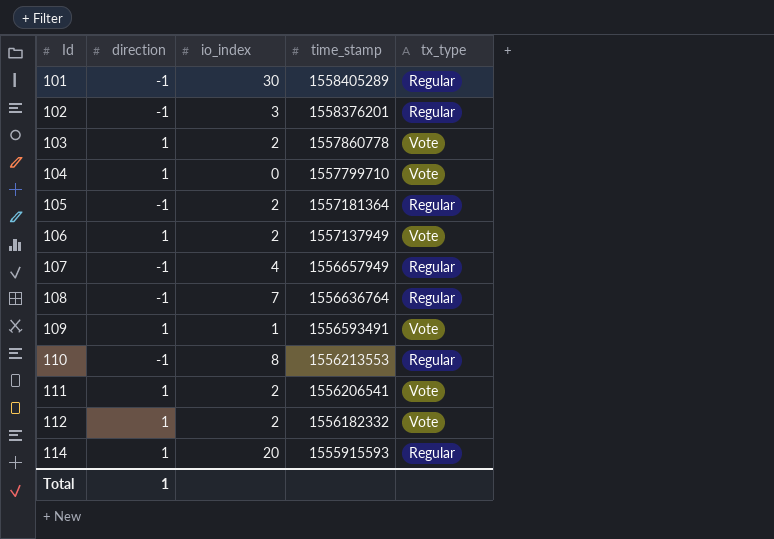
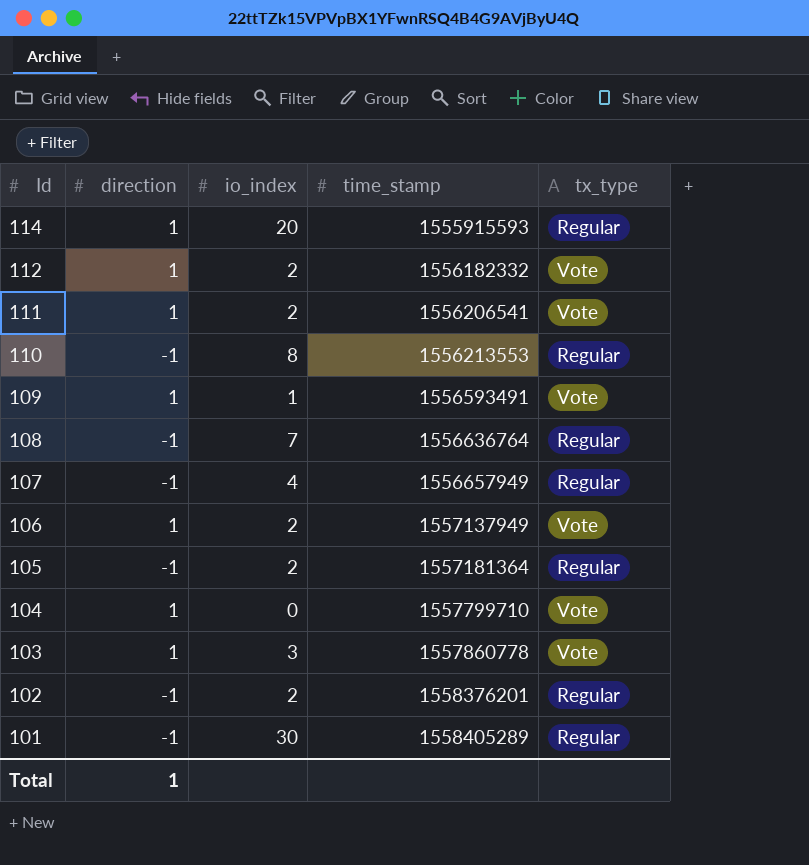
row order: Id ascending -> Id descending
103 | io_index: 2 -> 3
102 | io_index: 3 -> 2

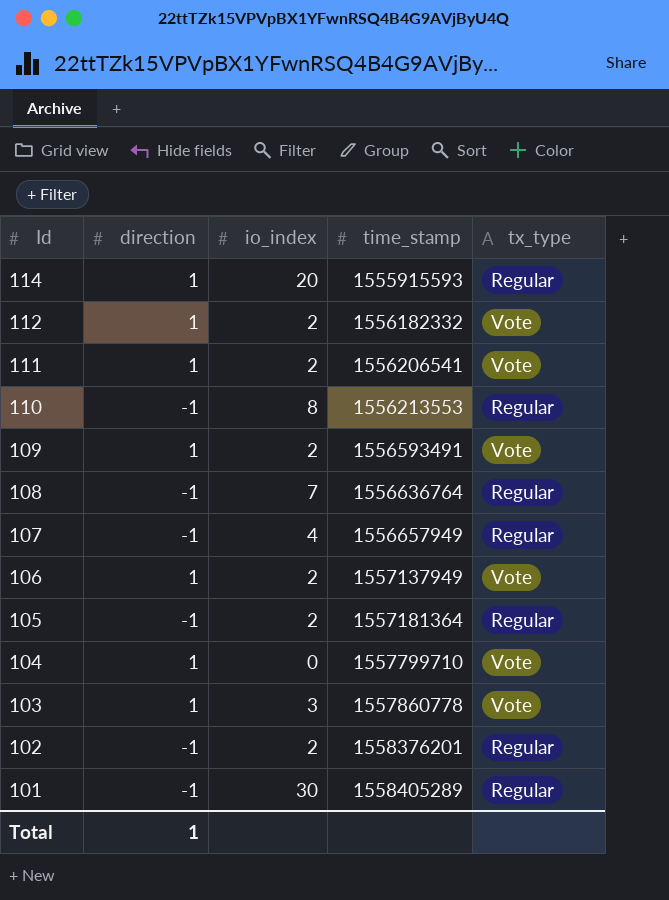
109 | io_index: 1 -> 2

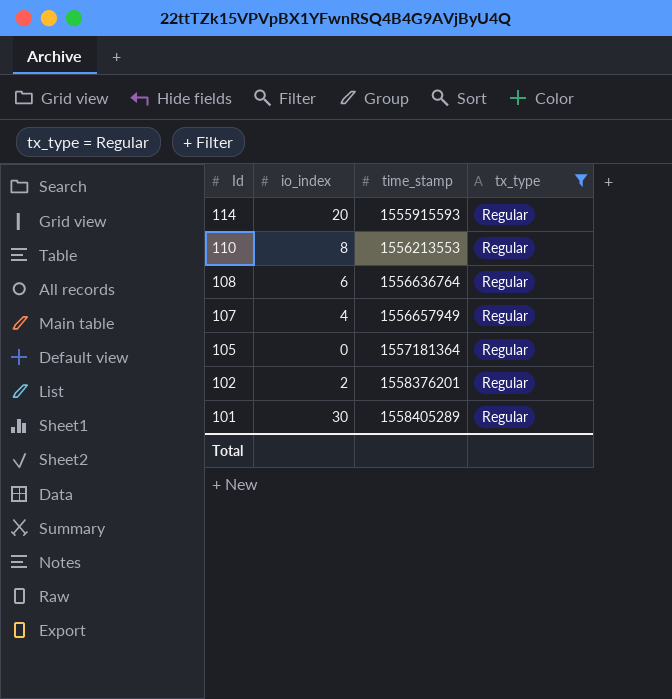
filter: none -> tx_type = Regular
column direction | position: 2 -> none
108 | io_index: 7 -> 6
105 | io_index: 2 -> 0

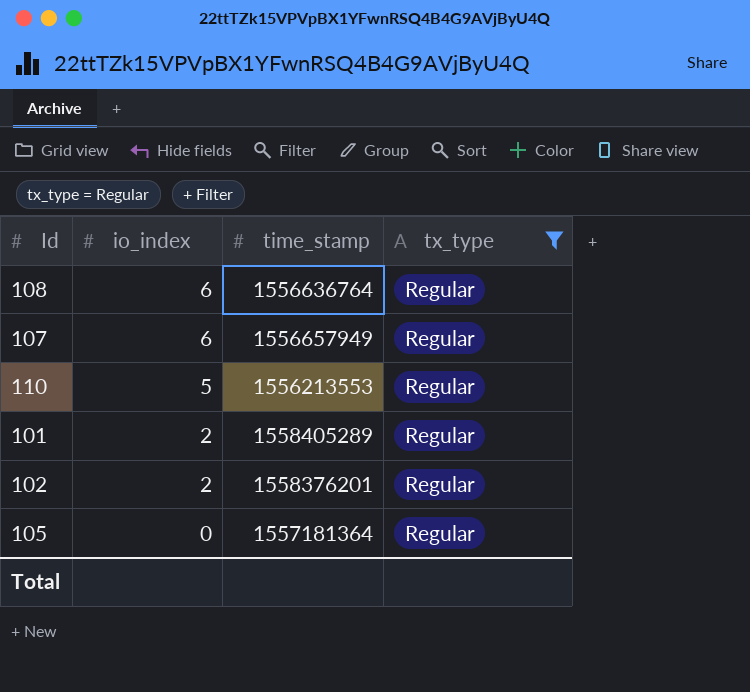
row order: Id descending -> io_index descending
row 114: 20 | 1555915593 | Regular -> none
107 | io_index: 4 -> 6
110 | io_index: 8 -> 5
101 | io_index: 30 -> 2

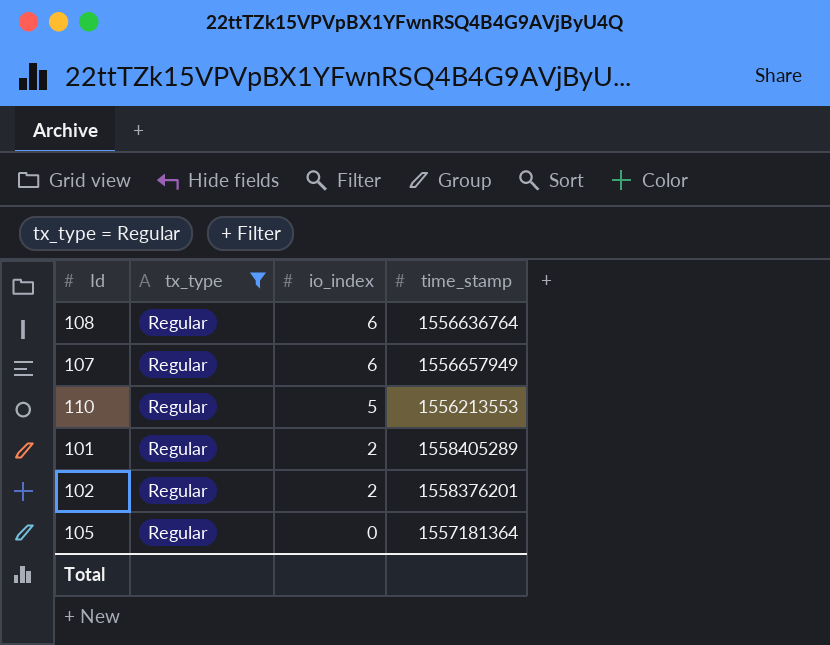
column tx_type | position: 4 -> 2

